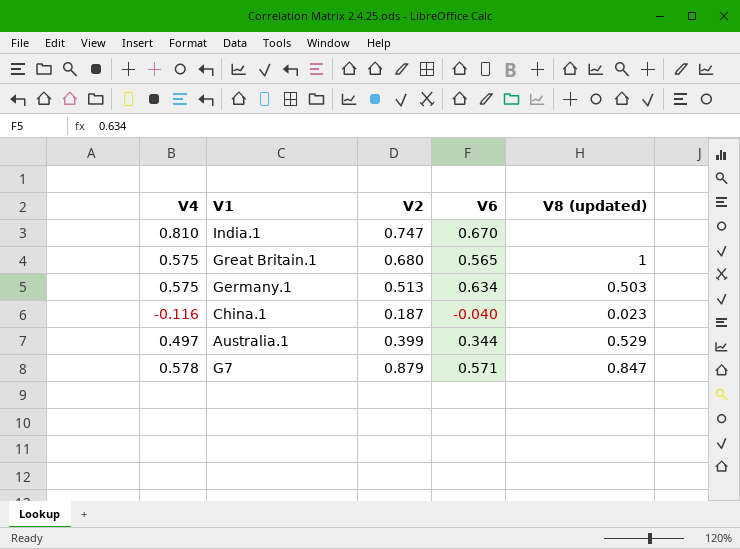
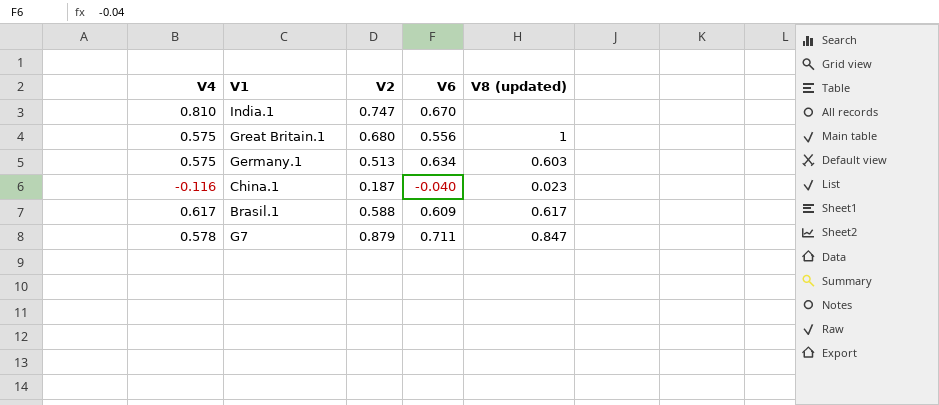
row Australia.1: 0.497 | 0.399 | 0.344 | 0.529 -> none
Great Britain.1 | V6: 0.565 -> 0.556
Germany.1 | V8 (updated): 0.503 -> 0.603
row Brasil.1: none -> 0.617 | 0.588 | 0.609 | 0.617
G7 | V6: 0.571 -> 0.711

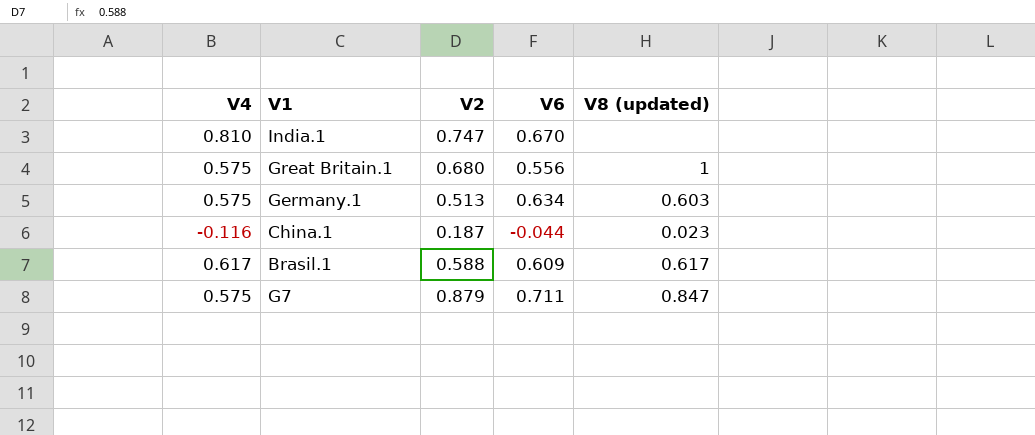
China.1 | V6: -0.040 -> -0.044
G7 | V4: 0.578 -> 0.575

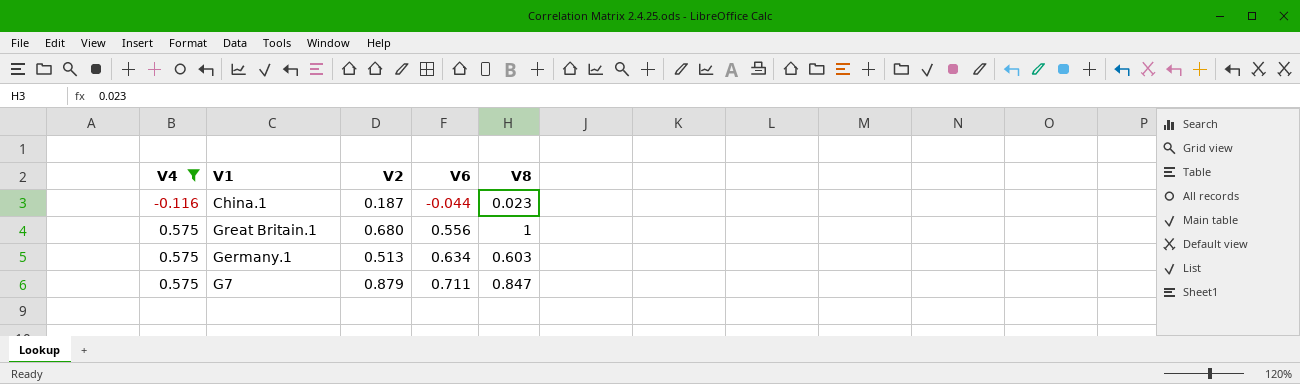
filter: none -> V4 <= 0.575
row order: none -> V4 ascending
column name: V8 (updated) -> V8

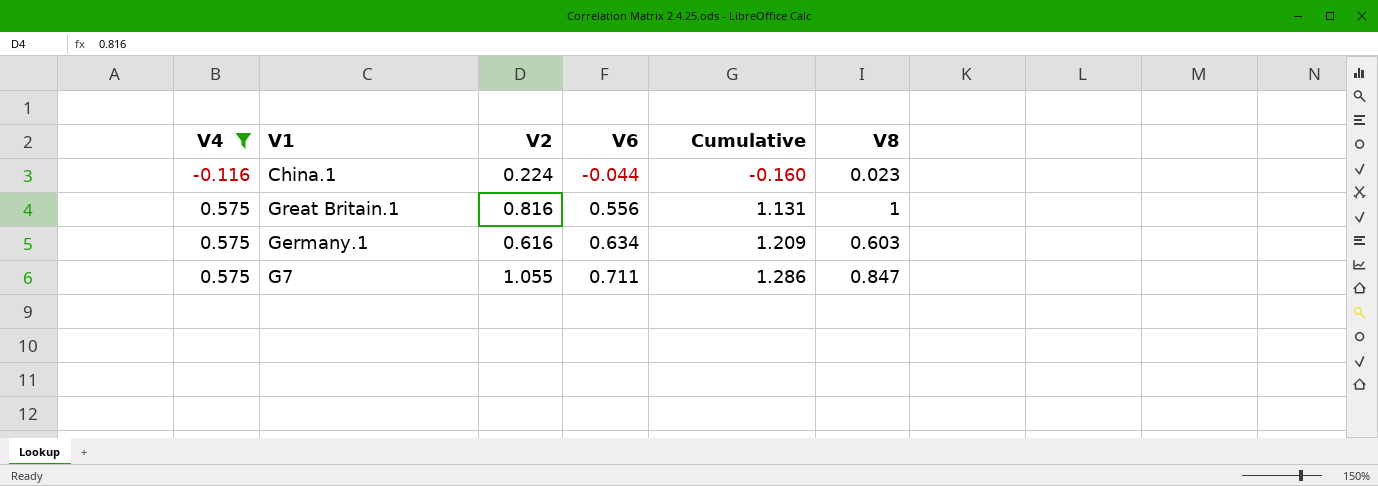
column Cumulative | formula: none -> [V4] + [V6]
China.1 | V2: 0.187 -> 0.224
Great Britain.1 | V2: 0.680 -> 0.816
Germany.1 | V2: 0.513 -> 0.616
G7 | V2: 0.879 -> 1.055

